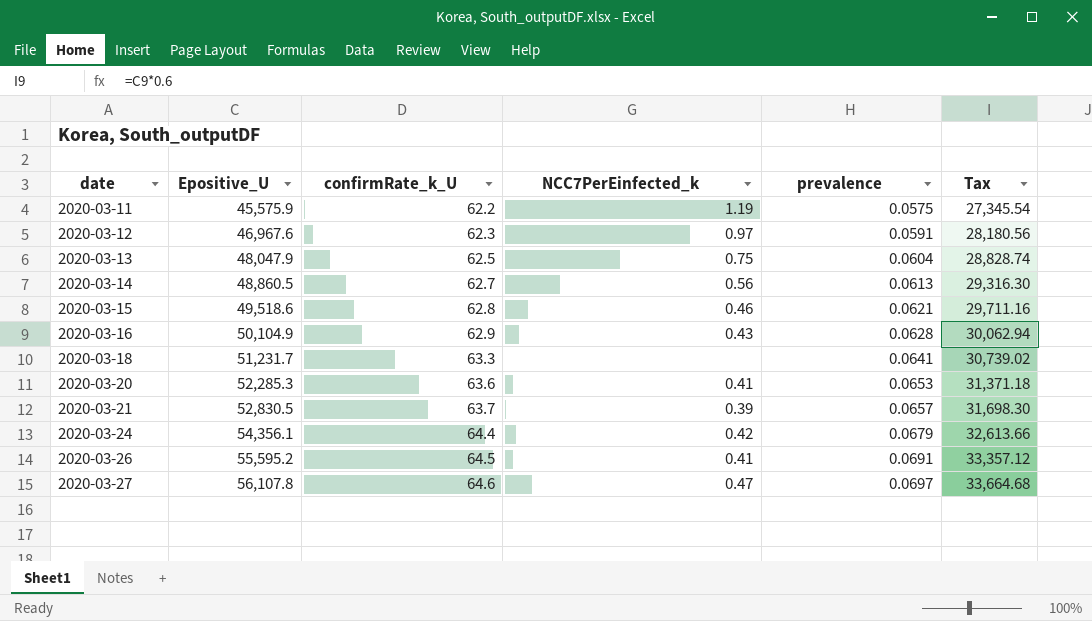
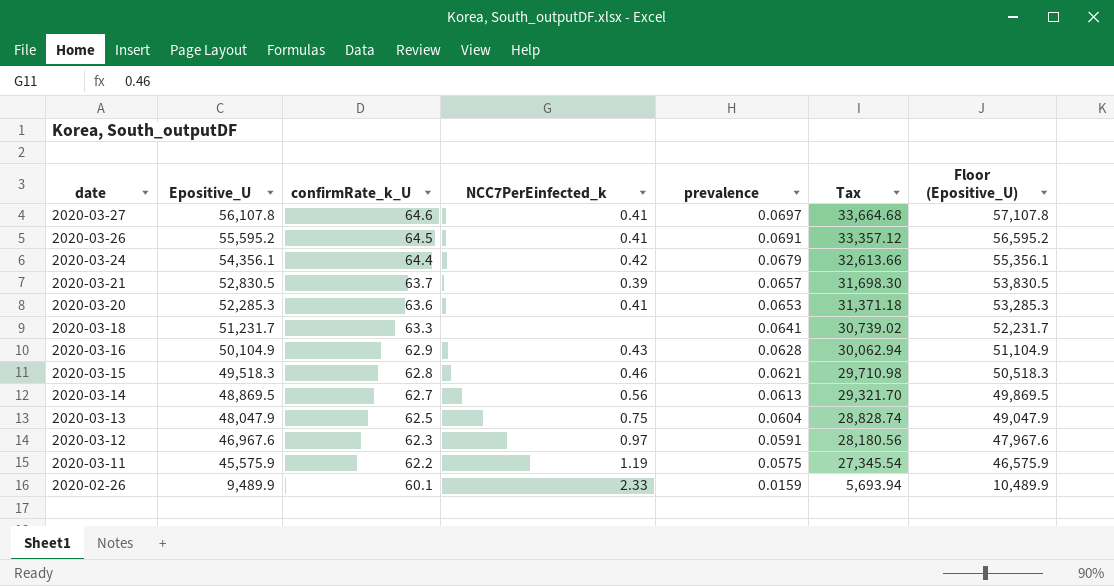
row order: date ascending -> date descending
column Floor (Epositive_U) | formula: none -> [Epositive_U] + 1000
2020-03-27 | NCC7PerEinfected_k: 0.47 -> 0.41
2020-03-15 | Epositive_U: 49,518.6 -> 49,518.3
2020-03-15 | Tax: 29,711.16 -> 29,710.98
2020-03-14 | Epositive_U: 48,860.5 -> 48,869.5
2020-03-14 | Tax: 29,316.30 -> 29,321.70
row 2020-02-26: none -> 9,489.9 | 60.1 | 2.33 | 0.0159 | 5,693.94 | 10,489.9

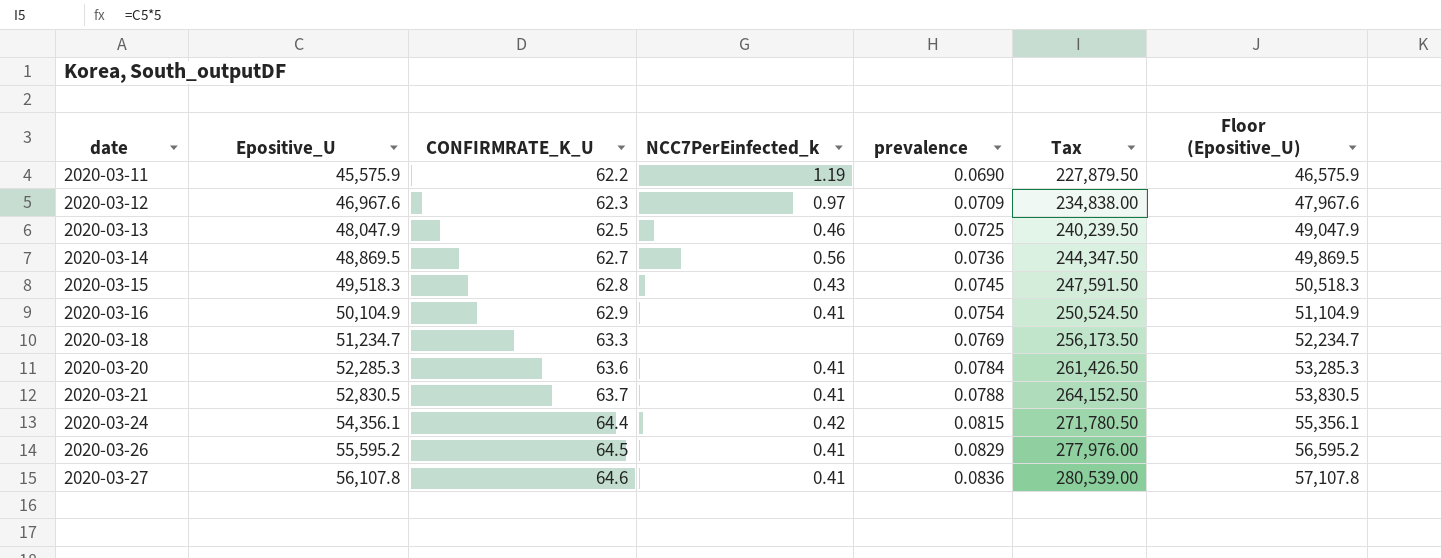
row order: date descending -> date ascending
column name: confirmRate_k_U -> CONFIRMRATE_K_U
column Tax | formula: [Epositive_U] * 0.6 -> [Epositive_U] * 5
row 2020-02-26: 9,489.9 | 60.1 | 2.33 | 0.0159 | 5,693.94 | 10,489.9 -> none
2020-03-11 | prevalence: 0.0575 -> 0.0690
2020-03-12 | prevalence: 0.0591 -> 0.0709
2020-03-13 | NCC7PerEinfected_k: 0.75 -> 0.46
2020-03-13 | prevalence: 0.0604 -> 0.0725
2020-03-14 | prevalence: 0.0613 -> 0.0736
2020-03-15 | NCC7PerEinfected_k: 0.46 -> 0.43
2020-03-15 | prevalence: 0.0621 -> 0.0745
2020-03-16 | NCC7PerEinfected_k: 0.43 -> 0.41
2020-03-16 | prevalence: 0.0628 -> 0.0754
2020-03-18 | Epositive_U: 51,231.7 -> 51,234.7
2020-03-18 | prevalence: 0.0641 -> 0.0769
2020-03-18 | Floor (Epositive_U): 52,231.7 -> 52,234.7
2020-03-20 | prevalence: 0.0653 -> 0.0784
2020-03-21 | NCC7PerEinfected_k: 0.39 -> 0.41
2020-03-21 | prevalence: 0.0657 -> 0.0788
2020-03-24 | prevalence: 0.0679 -> 0.0815
2020-03-26 | prevalence: 0.0691 -> 0.0829
2020-03-27 | prevalence: 0.0697 -> 0.0836

